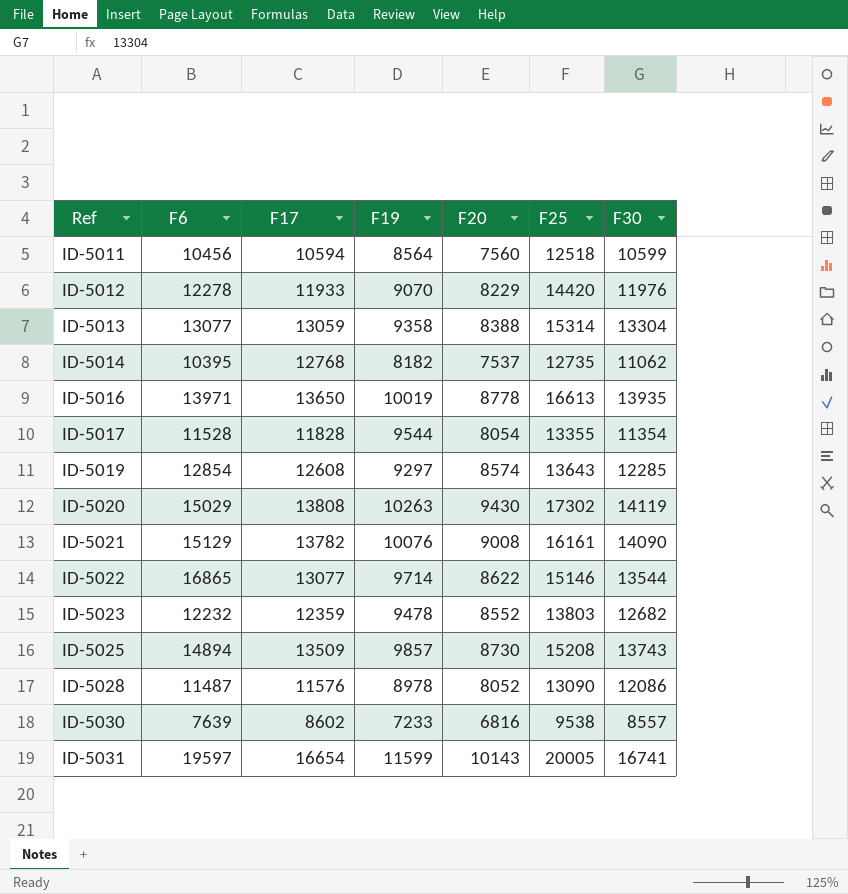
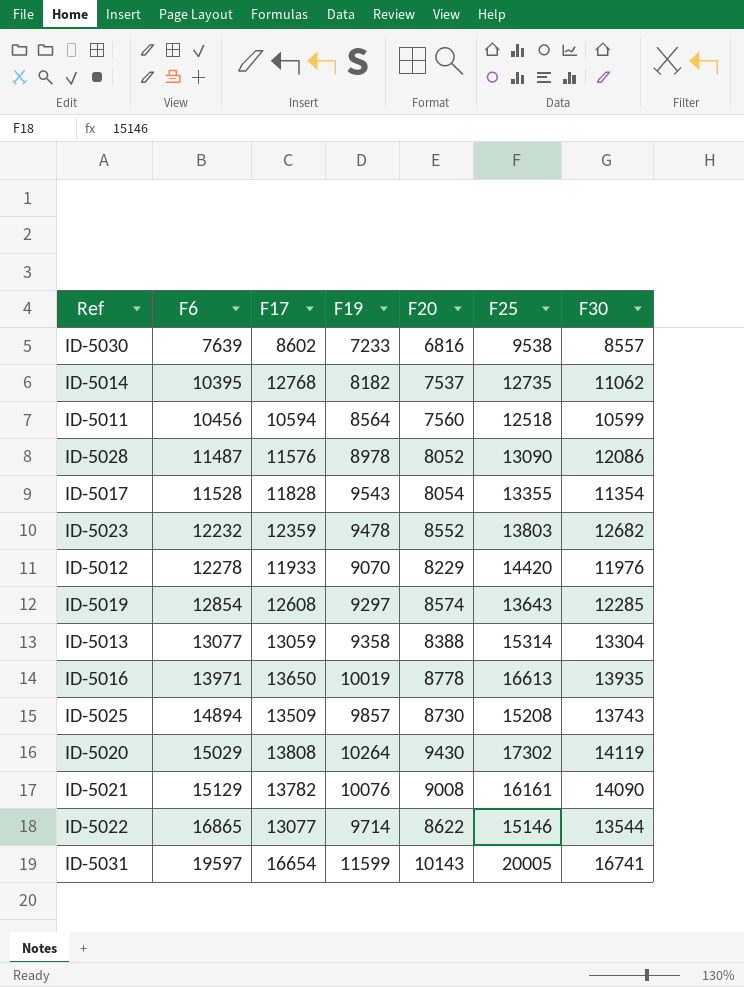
row order: Ref ascending -> F6 ascending
ID-5017 | F19: 9544 -> 9543
ID-5020 | F19: 10263 -> 10264

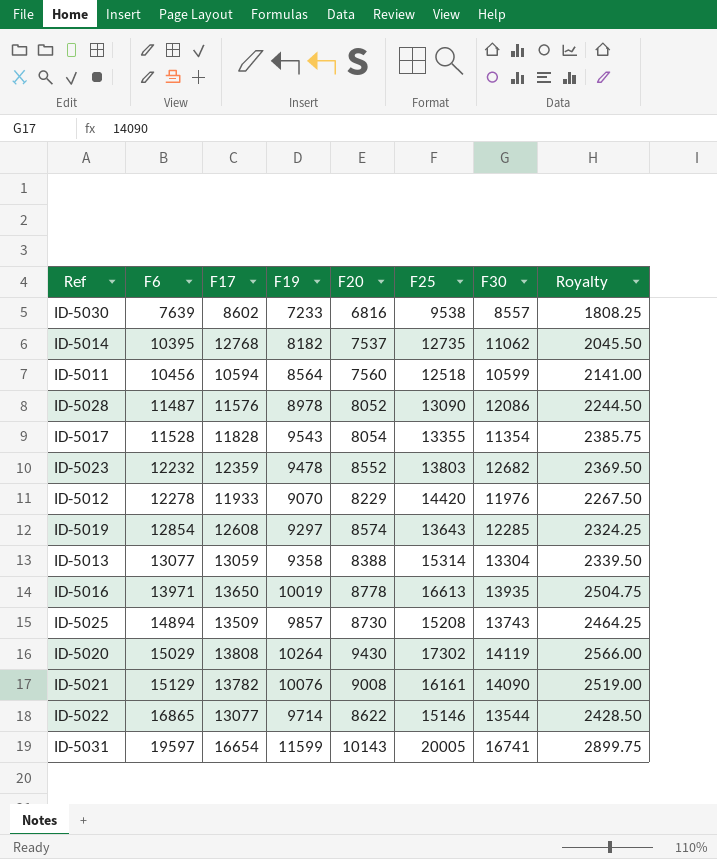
column Royalty | formula: none -> [F19] * 0.25

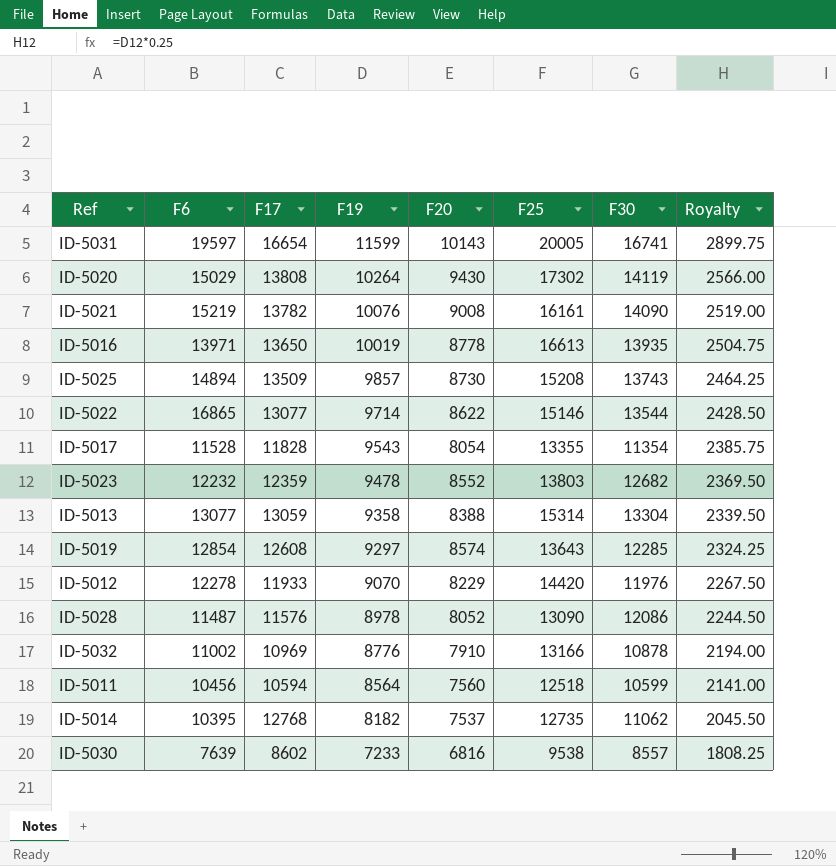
row order: F6 ascending -> F19 descending
ID-5021 | F6: 15129 -> 15219
row ID-5032: none -> 11002 | 10969 | 8776 | 7910 | 13166 | 10878 | 2194.00

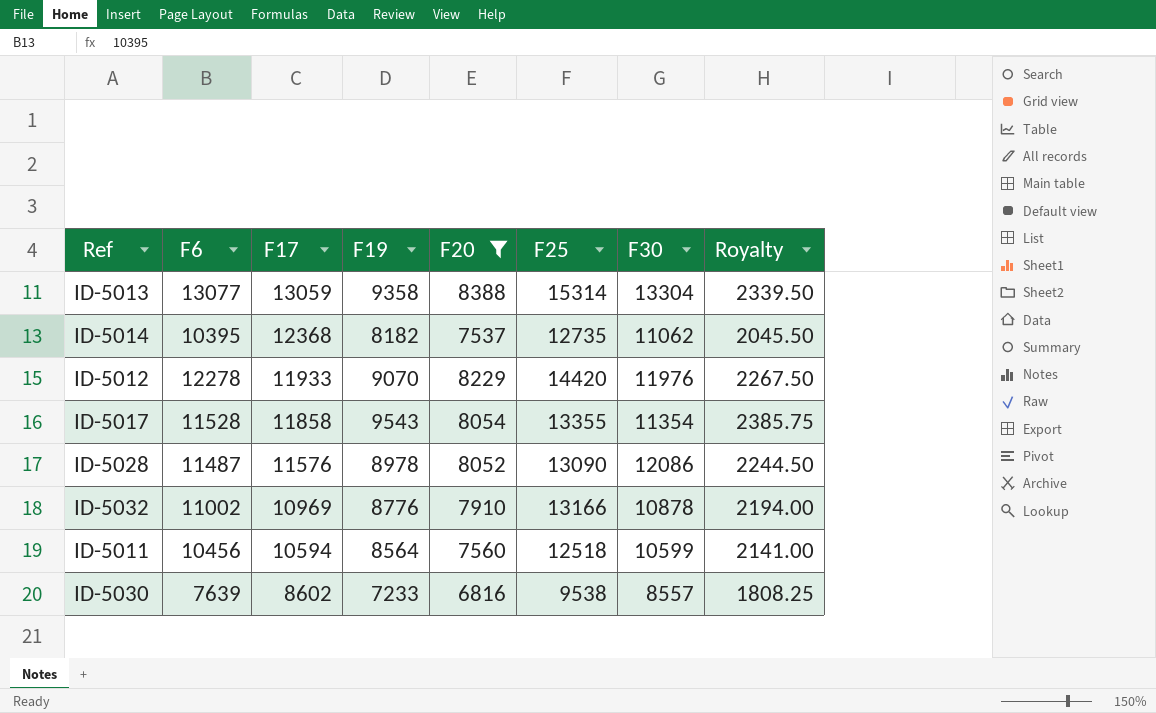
filter: none -> F20 <= 8388
row order: F19 descending -> F17 descending
ID-5014 | F17: 12768 -> 12368
ID-5017 | F17: 11828 -> 11858

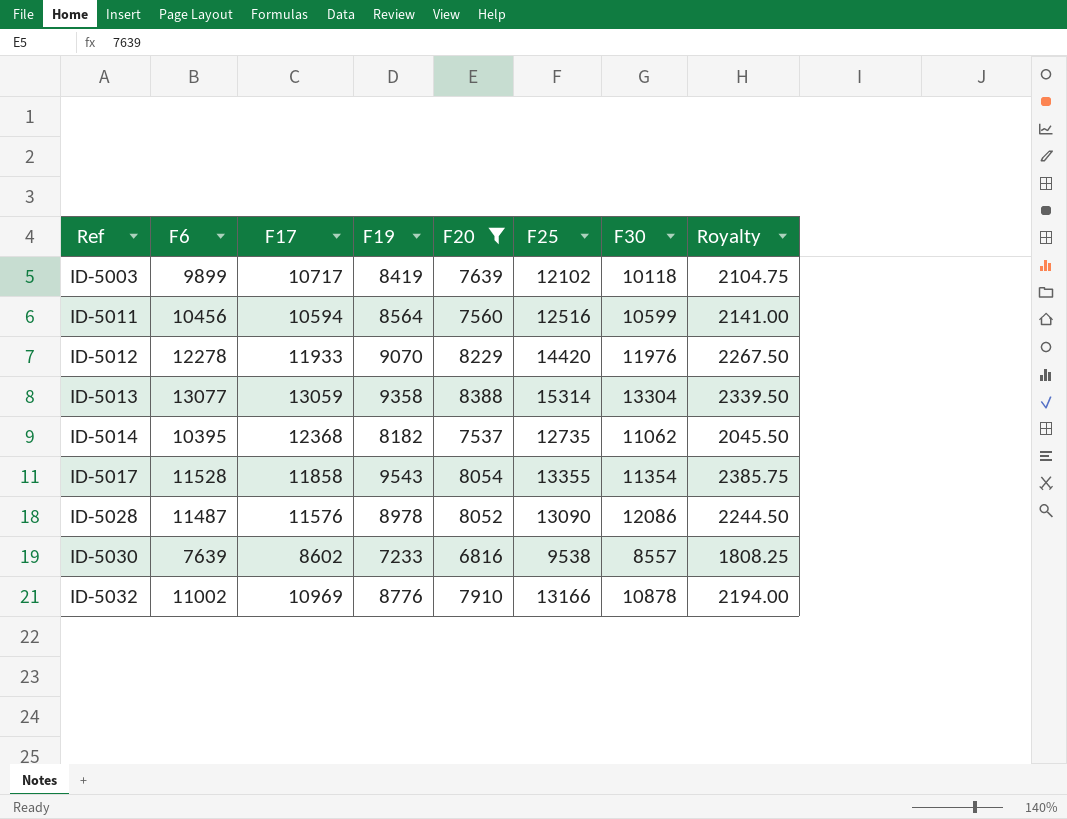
row order: F17 descending -> Ref ascending
row ID-5003: none -> 9899 | 10717 | 8419 | 7639 | 12102 | 10118 | 2104.75
ID-5011 | F25: 12518 -> 12516

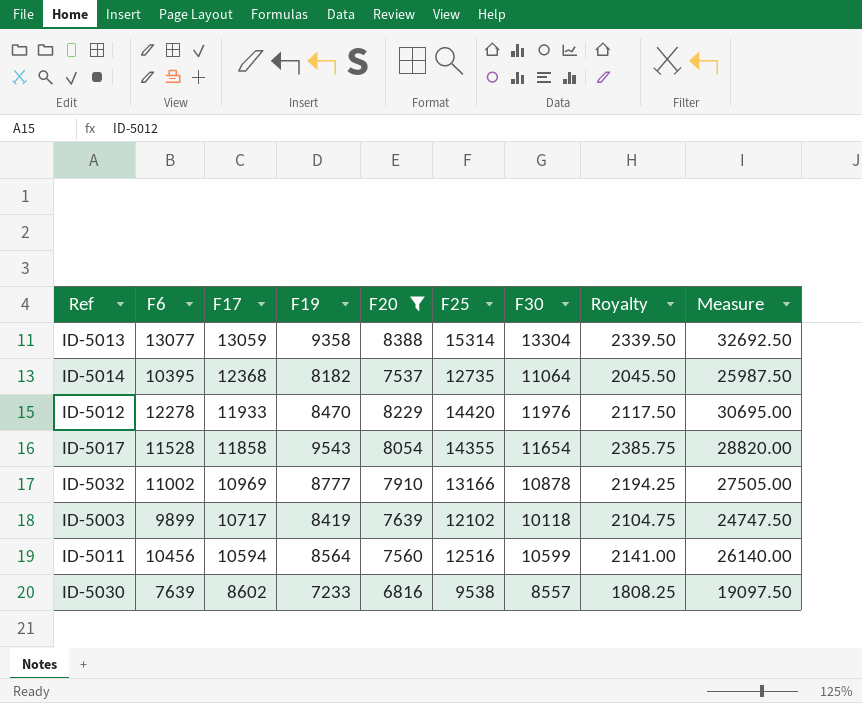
row order: Ref ascending -> F17 descending
column Measure | formula: none -> [F6] * 2.5
row ID-5028: 11487 | 11576 | 8978 | 8052 | 13090 | 12086 | 2244.50 -> none
ID-5014 | F30: 11062 -> 11064
ID-5012 | F19: 9070 -> 8470
ID-5012 | Royalty: 2267.50 -> 2117.50
ID-5017 | F25: 13355 -> 14355
ID-5017 | F30: 11354 -> 11654
ID-5032 | F19: 8776 -> 8777
ID-5032 | Royalty: 2194.00 -> 2194.25

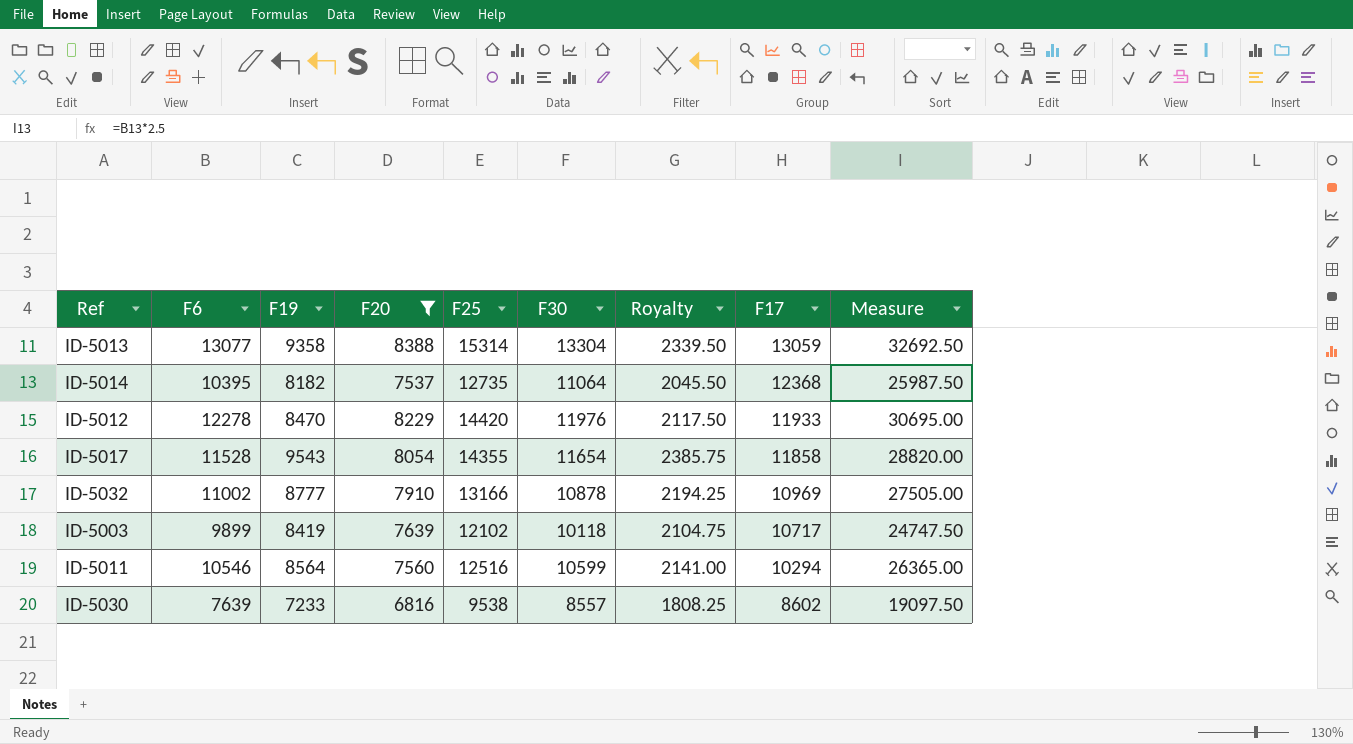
column F17 | position: 3 -> 8
ID-5011 | F6: 10456 -> 10546
ID-5011 | F17: 10594 -> 10294
ID-5011 | Measure: 26140.00 -> 26365.00

